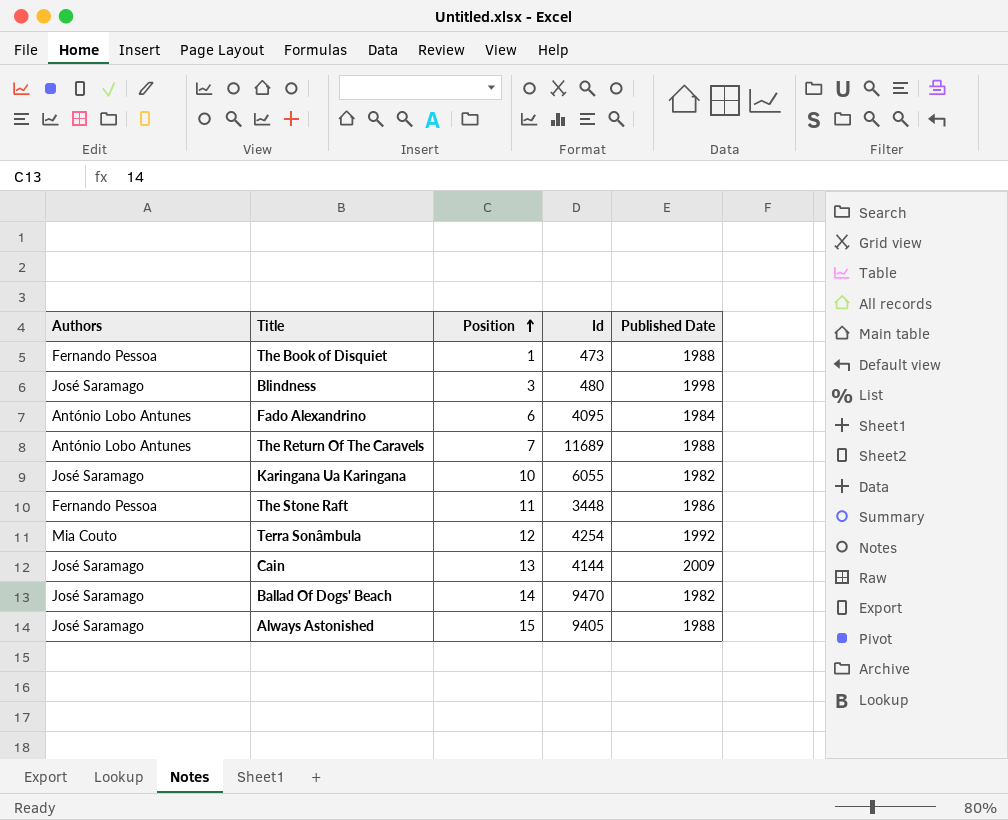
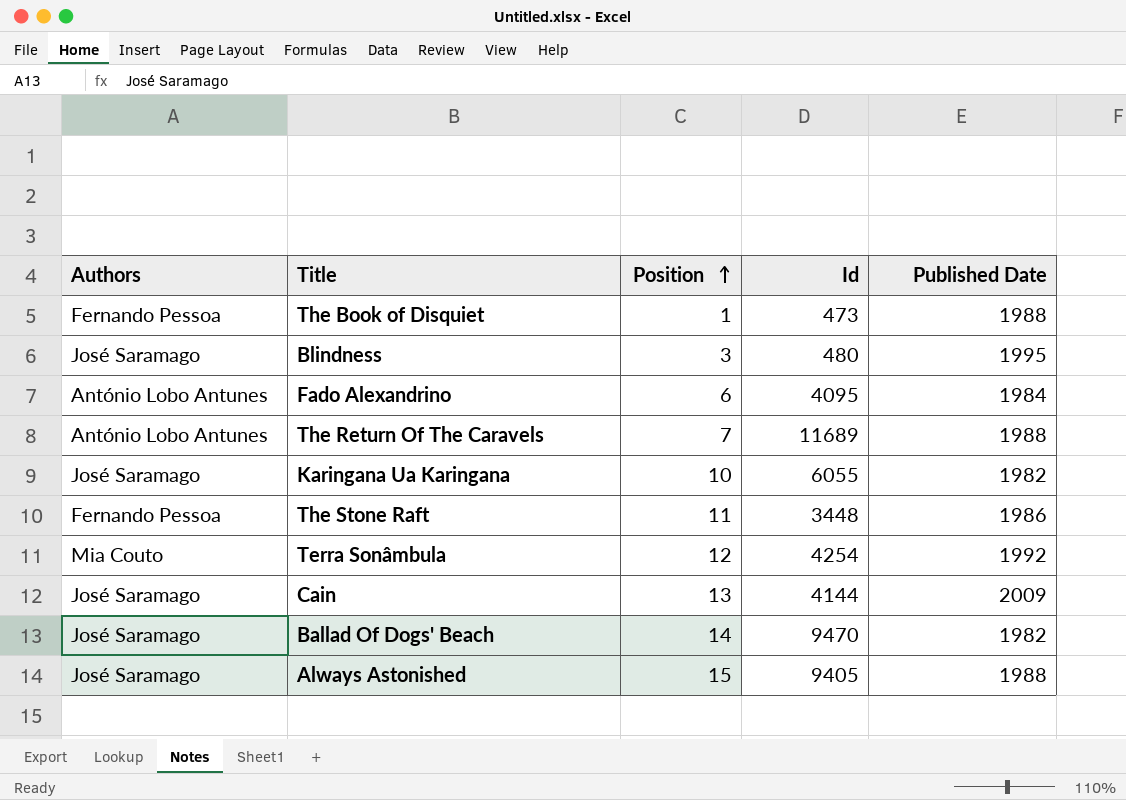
Blindness | Published Date: 1998 -> 1995

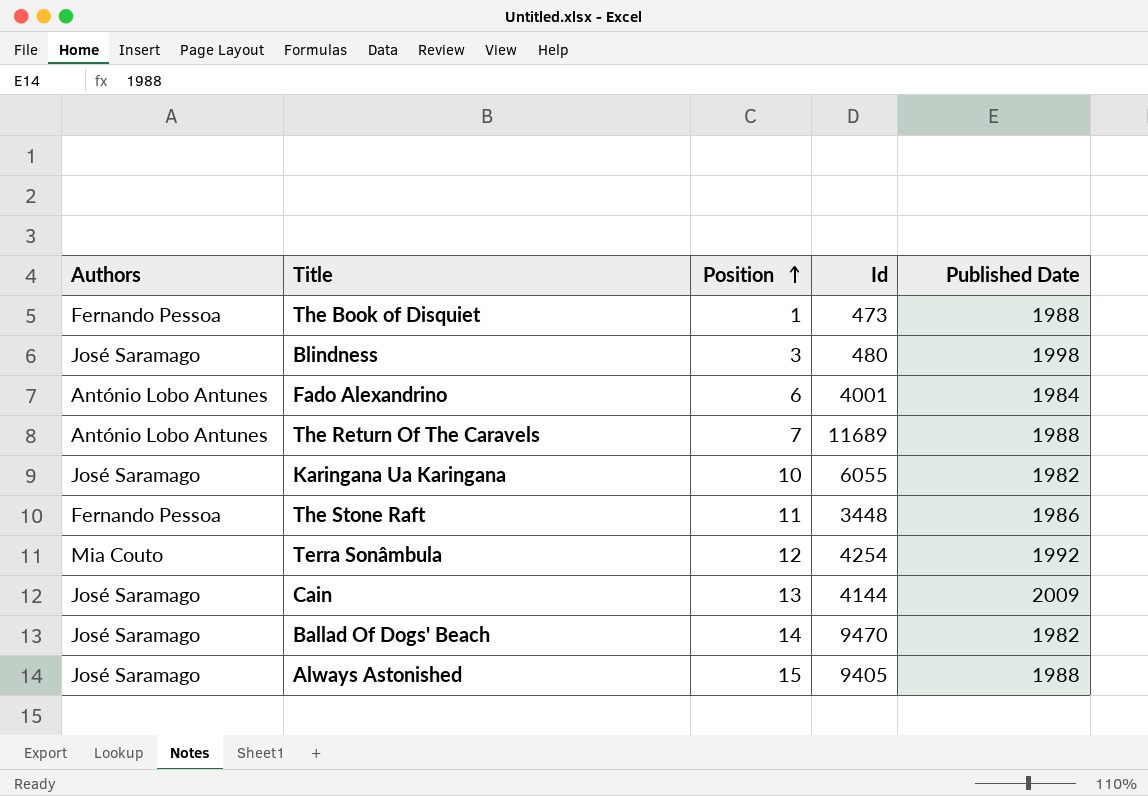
Blindness | Published Date: 1995 -> 1998
Fado Alexandrino | Id: 4095 -> 4001

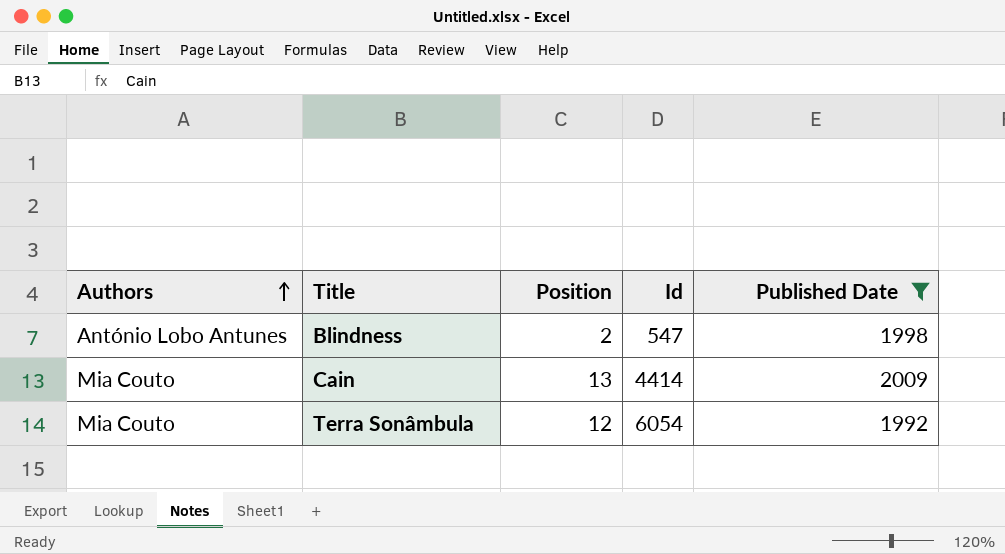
filter: none -> Published Date >= 1992
row order: Position ascending -> Authors ascending
Blindness | Authors: José Saramago -> António Lobo Antunes
Blindness | Position: 3 -> 2
Blindness | Id: 480 -> 547
Cain | Authors: José Saramago -> Mia Couto
Cain | Id: 4144 -> 4414
Terra Sonâmbula | Id: 4254 -> 6054

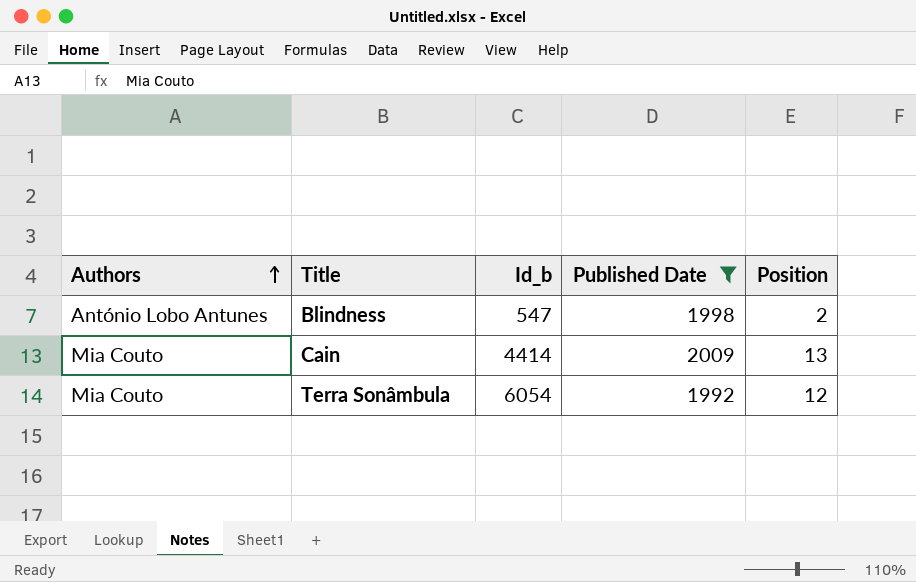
column name: Id -> Id_b
column Position | position: 3 -> 5

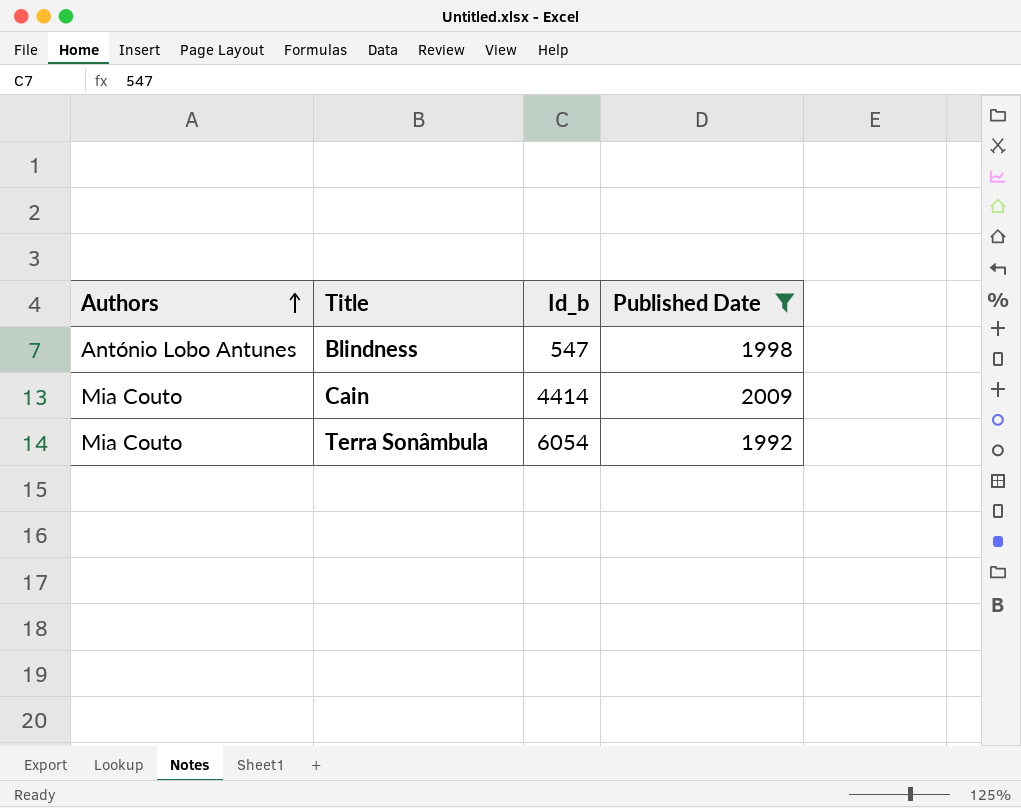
column Position | position: 5 -> none

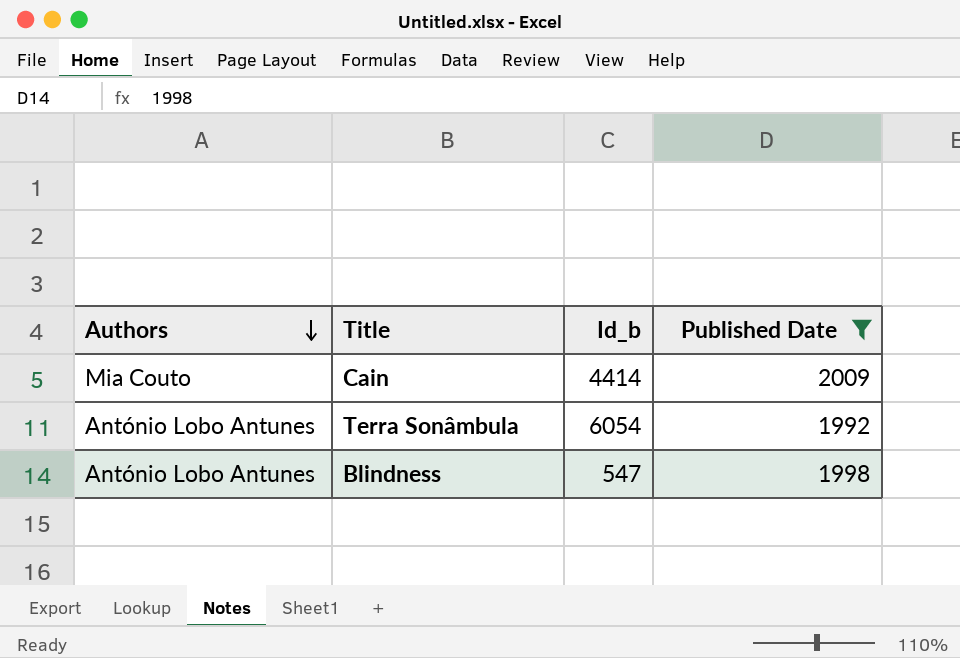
row order: Authors ascending -> Authors descending
Terra Sonâmbula | Authors: Mia Couto -> António Lobo Antunes

